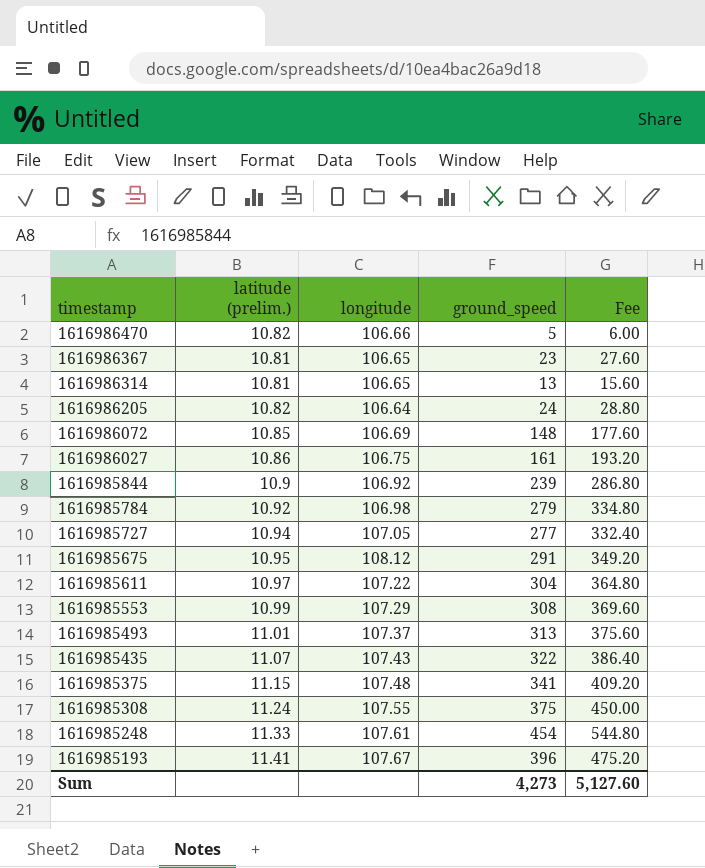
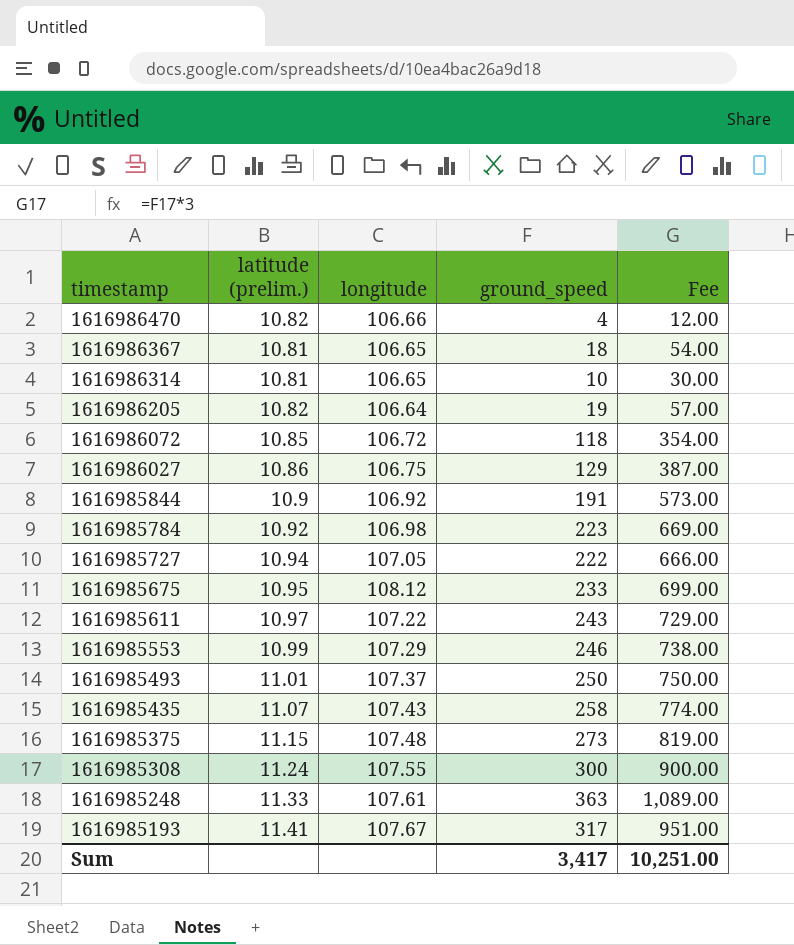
column Fee | formula: [ground_speed] * 1.2 -> [ground_speed] * 3
1616986470 | ground_speed: 5 -> 4
1616986367 | ground_speed: 23 -> 18
1616986314 | ground_speed: 13 -> 10
1616986205 | ground_speed: 24 -> 19
1616986072 | longitude: 106.69 -> 106.72
1616986072 | ground_speed: 148 -> 118
1616986027 | ground_speed: 161 -> 129
1616985844 | ground_speed: 239 -> 191
1616985784 | ground_speed: 279 -> 223
1616985727 | ground_speed: 277 -> 222
1616985675 | ground_speed: 291 -> 233
1616985611 | ground_speed: 304 -> 243
1616985553 | ground_speed: 308 -> 246
1616985493 | ground_speed: 313 -> 250
1616985435 | ground_speed: 322 -> 258
1616985375 | ground_speed: 341 -> 273
1616985308 | ground_speed: 375 -> 300
1616985248 | ground_speed: 454 -> 363
1616985193 | ground_speed: 396 -> 317
Sum | ground_speed: 4,273 -> 3,417
Sum | Fee: 5,127.60 -> 10,251.00

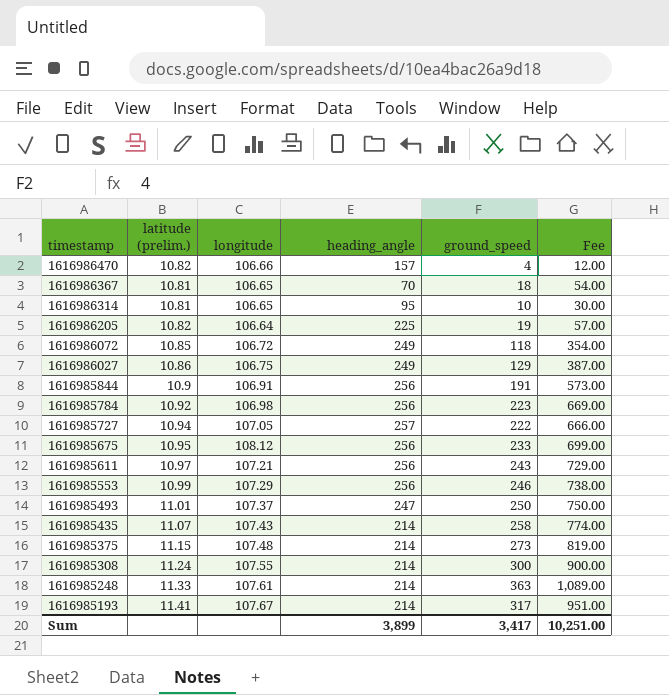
column heading_angle | position: none -> 4
1616985844 | longitude: 106.92 -> 106.91
1616985611 | longitude: 107.22 -> 107.21

